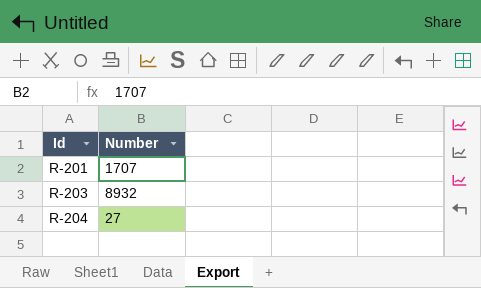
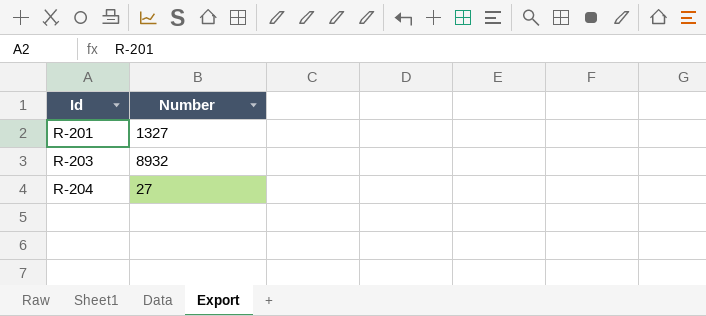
R-201 | Number: 1707 -> 1327

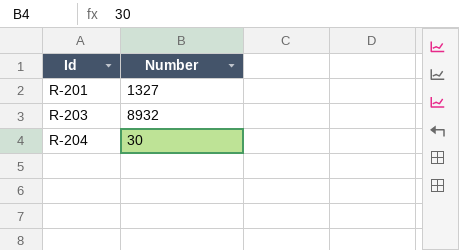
R-204 | Number: 27 -> 30

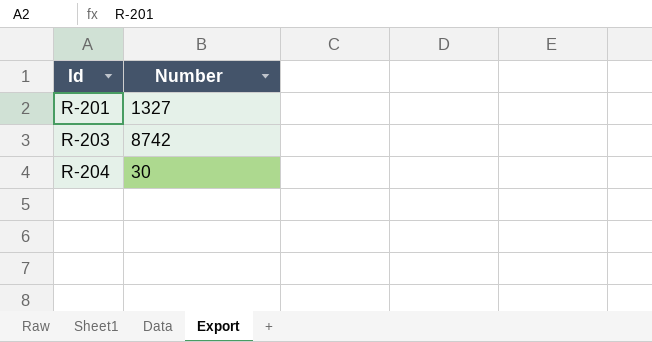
R-203 | Number: 8932 -> 8742

